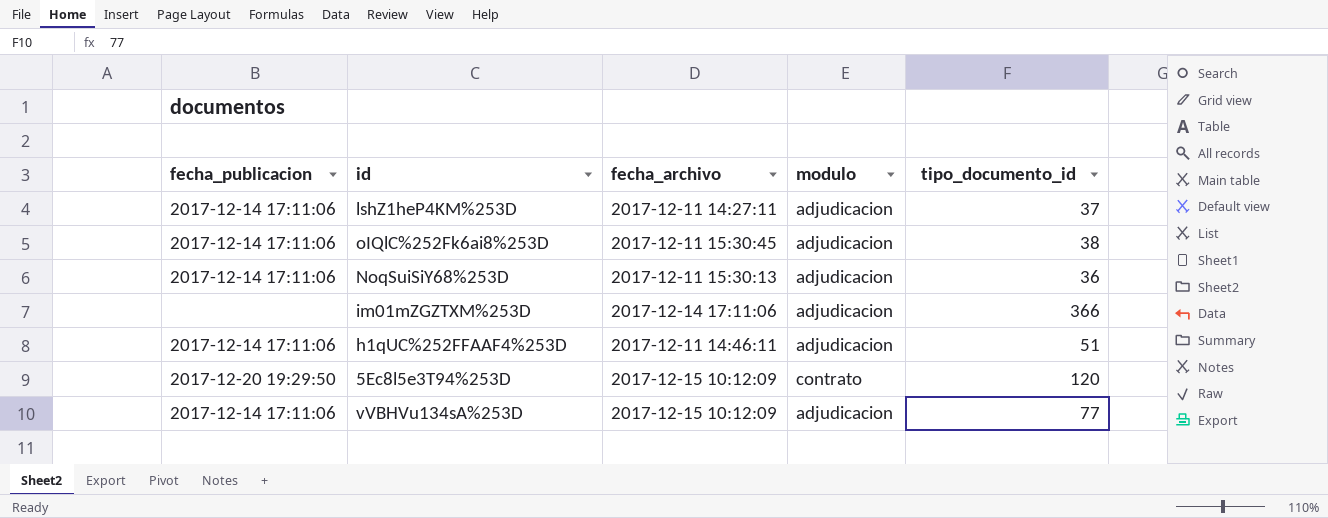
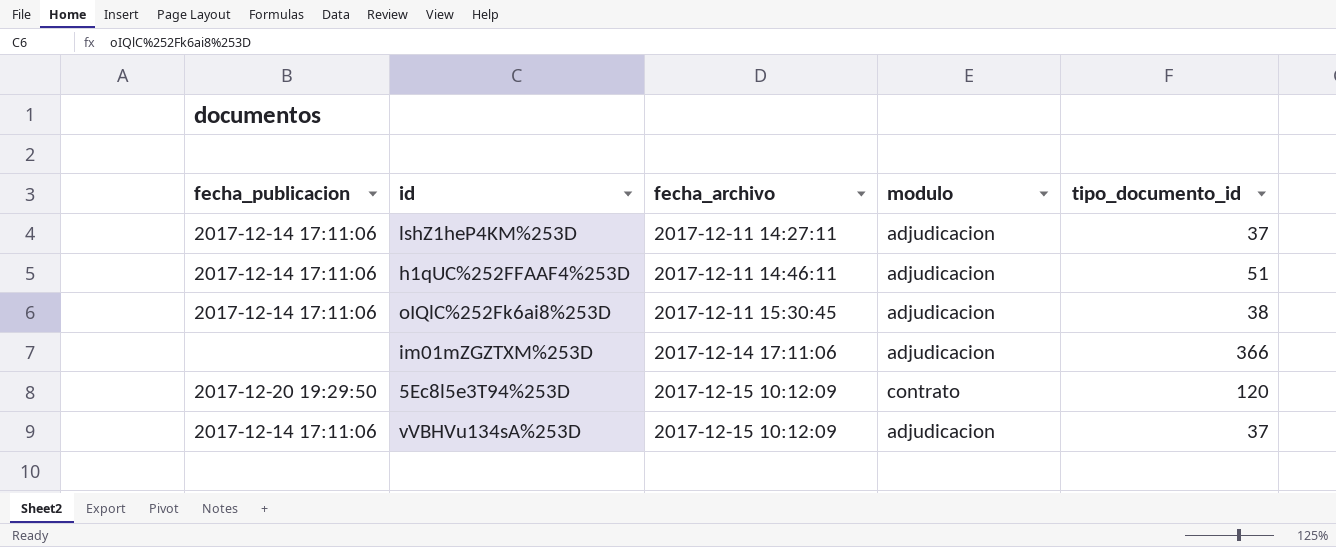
row order: none -> fecha_archivo ascending
row NoqSuiSiY68%253D: 2017-12-14 17:11:06 | 2017-12-11 15:30:13 | adjudicacion | 36 -> none
vVBHVu134sA%253D | tipo_documento_id: 77 -> 37

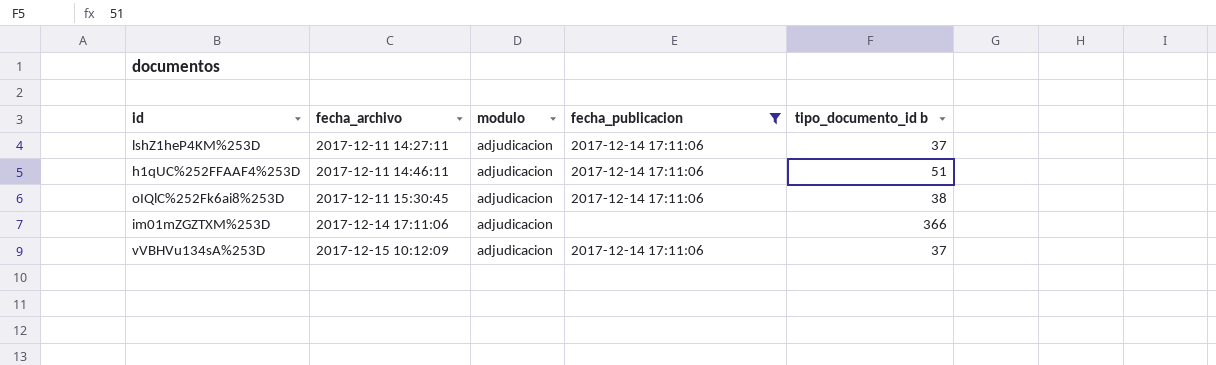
filter: none -> fecha_publicacion != 2017-12-20 19:29:50
column fecha_publicacion | position: 1 -> 4
column name: tipo_documento_id -> tipo_documento_id b

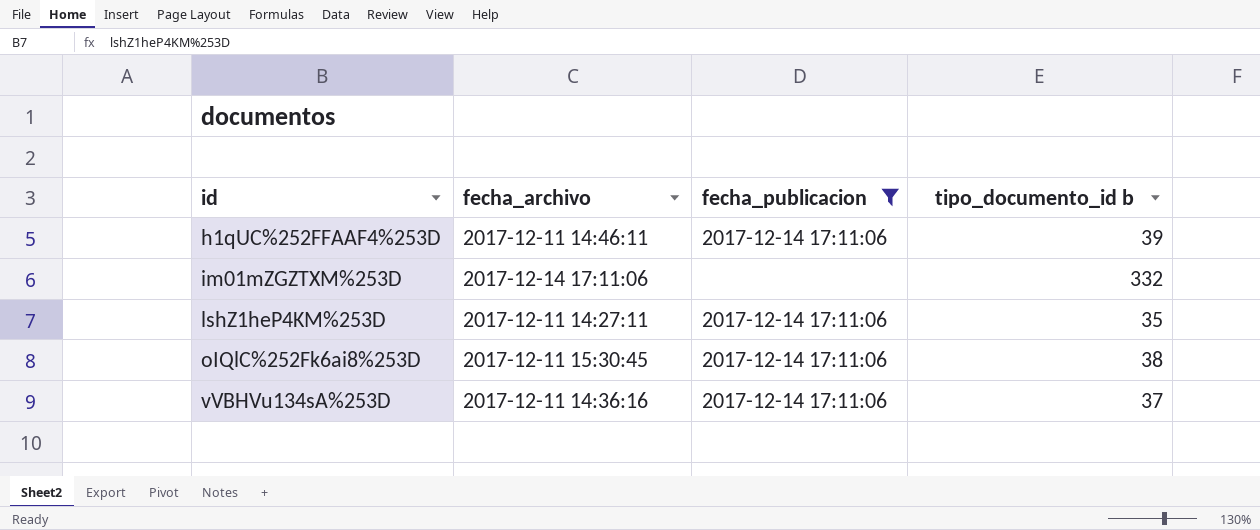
row order: fecha_archivo ascending -> id ascending
column modulo | position: 3 -> none
h1qUC%252FFAAF4%253D | tipo_documento_id b: 51 -> 39
im01mZGZTXM%253D | tipo_documento_id b: 366 -> 332
lshZ1heP4KM%253D | tipo_documento_id b: 37 -> 35
vVBHVu134sA%253D | fecha_archivo: 2017-12-15 10:12:09 -> 2017-12-11 14:36:16

